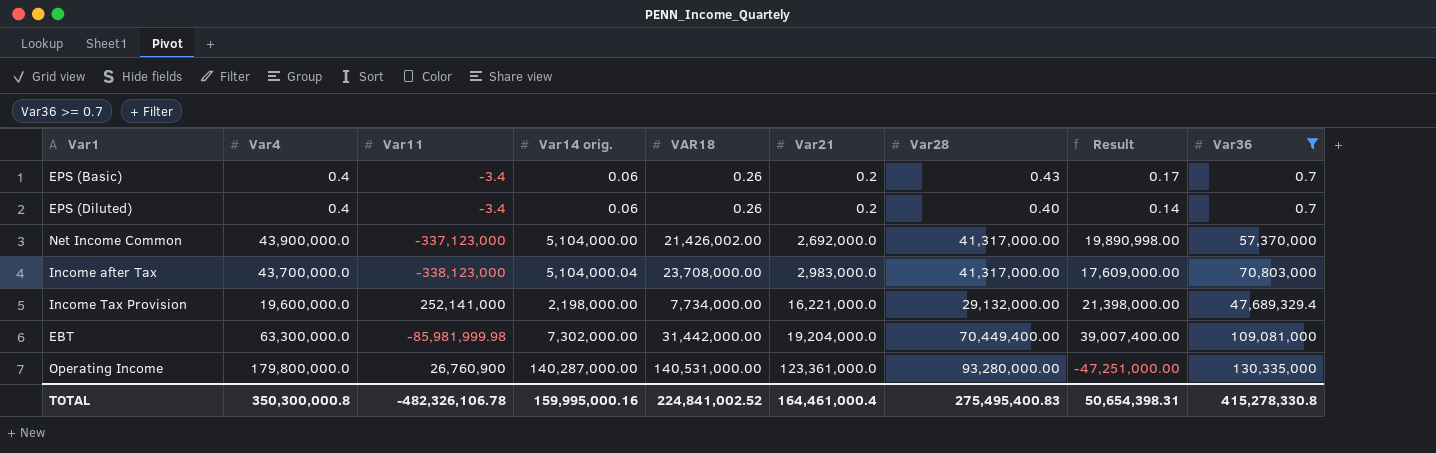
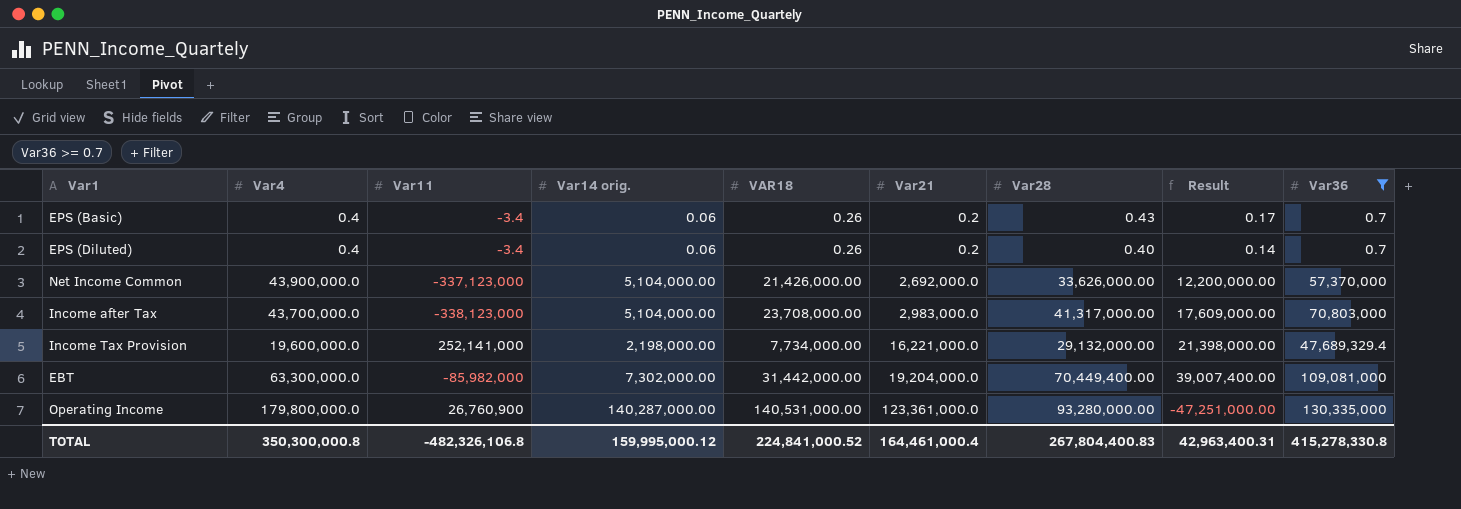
Net Income Common | VAR18: 21,426,002.00 -> 21,426,000.00
Net Income Common | Var28: 41,317,000.00 -> 33,626,000.00
Net Income Common | Result: 19,890,998.00 -> 12,200,000.00
Income after Tax | Var14 orig.: 5,104,000.04 -> 5,104,000.00
EBT | Var11: -85,981,999.98 -> -85,982,000
TOTAL | Var11: -482,326,106.78 -> -482,326,106.8
TOTAL | Var14 orig.: 159,995,000.16 -> 159,995,000.12
TOTAL | VAR18: 224,841,002.52 -> 224,841,000.52
TOTAL | Var28: 275,495,400.83 -> 267,804,400.83
TOTAL | Result: 50,654,398.31 -> 42,963,400.31

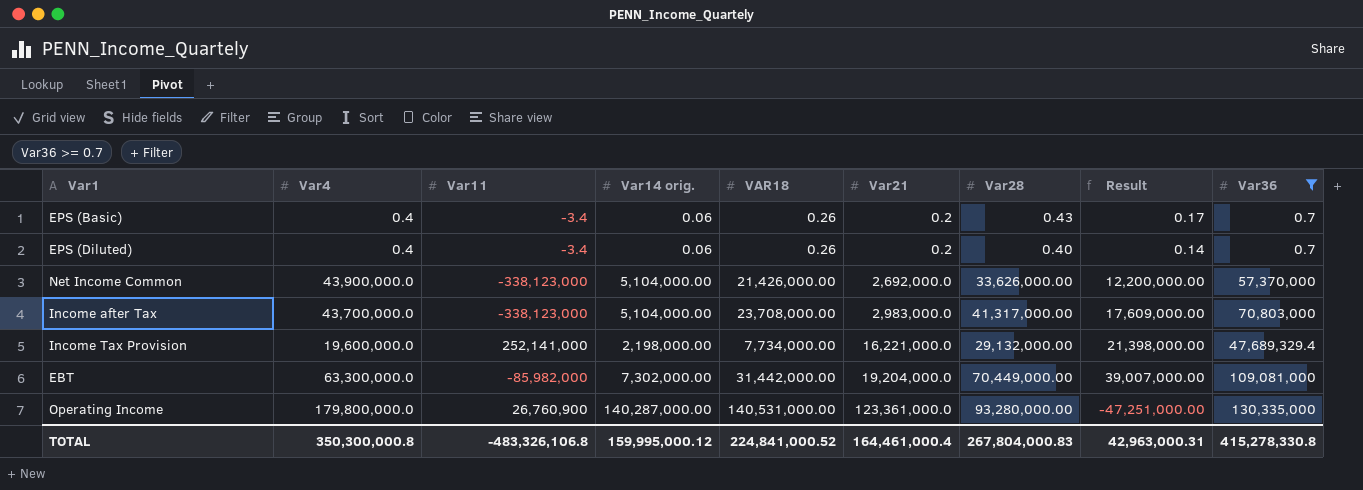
Net Income Common | Var11: -337,123,000 -> -338,123,000
EBT | Var28: 70,449,400.00 -> 70,449,000.00
EBT | Result: 39,007,400.00 -> 39,007,000.00
TOTAL | Var11: -482,326,106.8 -> -483,326,106.8
TOTAL | Var28: 267,804,400.83 -> 267,804,000.83
TOTAL | Result: 42,963,400.31 -> 42,963,000.31

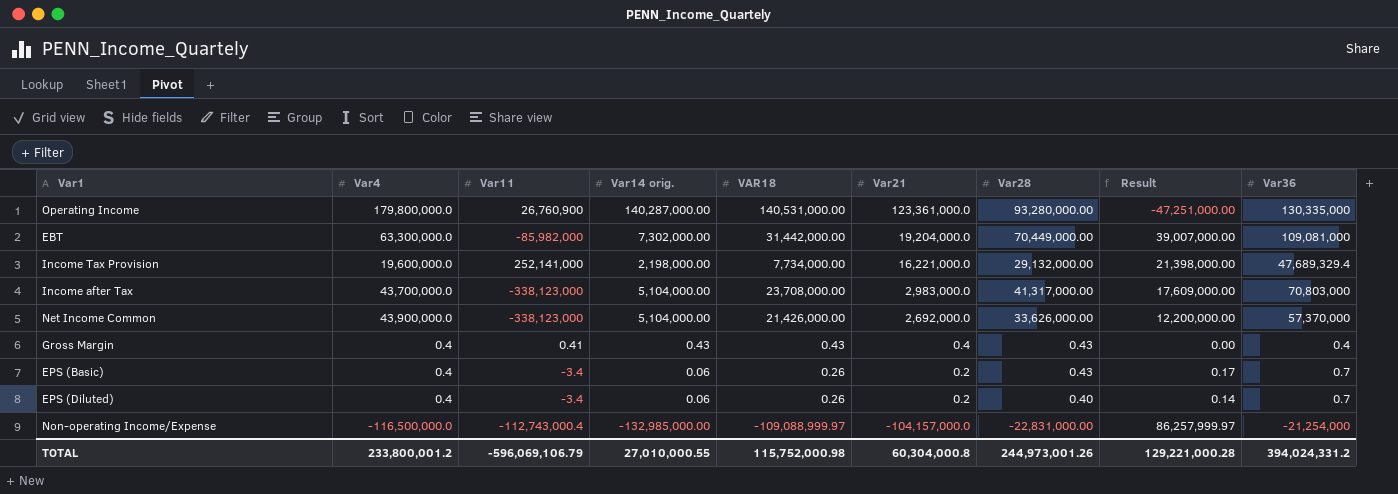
filter: Var36 >= 0.7 -> none
row order: Var21 ascending -> Var21 descending
TOTAL | Var4: 350,300,000.8 -> 233,800,001.2
TOTAL | Var11: -483,326,106.8 -> -596,069,106.79
TOTAL | Var14 orig.: 159,995,000.12 -> 27,010,000.55
TOTAL | VAR18: 224,841,000.52 -> 115,752,000.98
TOTAL | Var21: 164,461,000.4 -> 60,304,000.8
TOTAL | Var28: 267,804,000.83 -> 244,973,001.26
TOTAL | Result: 42,963,000.31 -> 129,221,000.28
TOTAL | Var36: 415,278,330.8 -> 394,024,331.2

